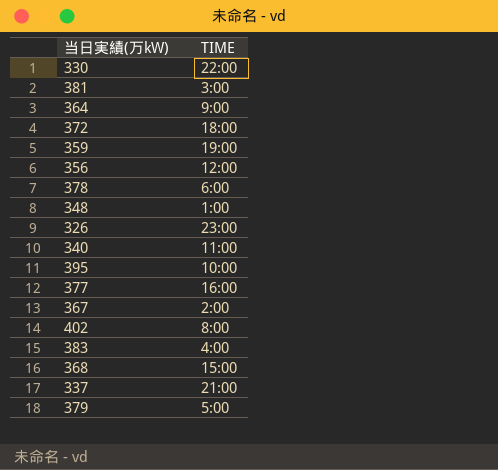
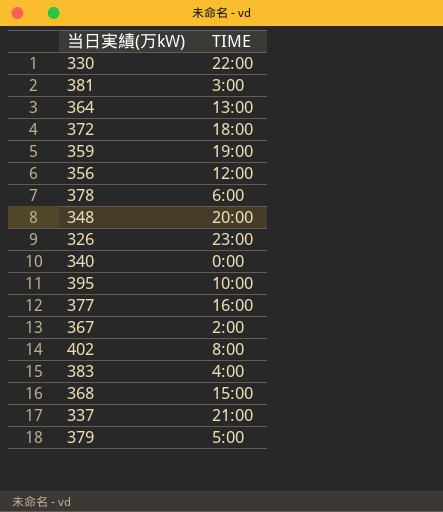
364 | TIME: 9:00 -> 13:00
348 | TIME: 1:00 -> 20:00
340 | TIME: 11:00 -> 0:00

